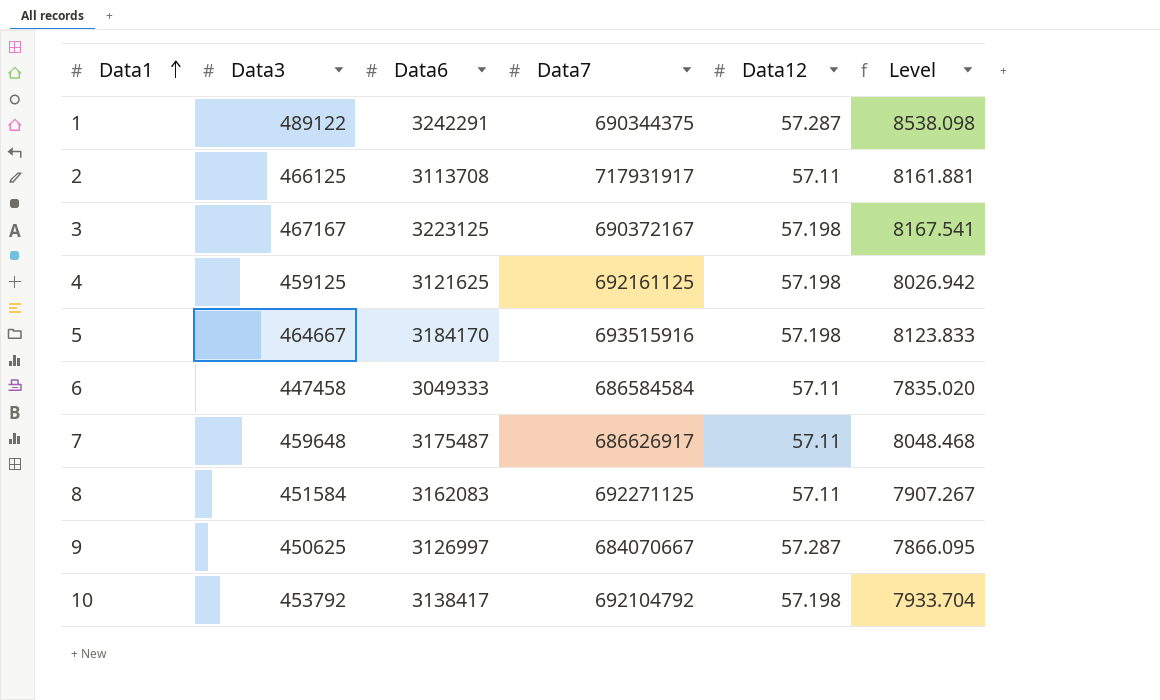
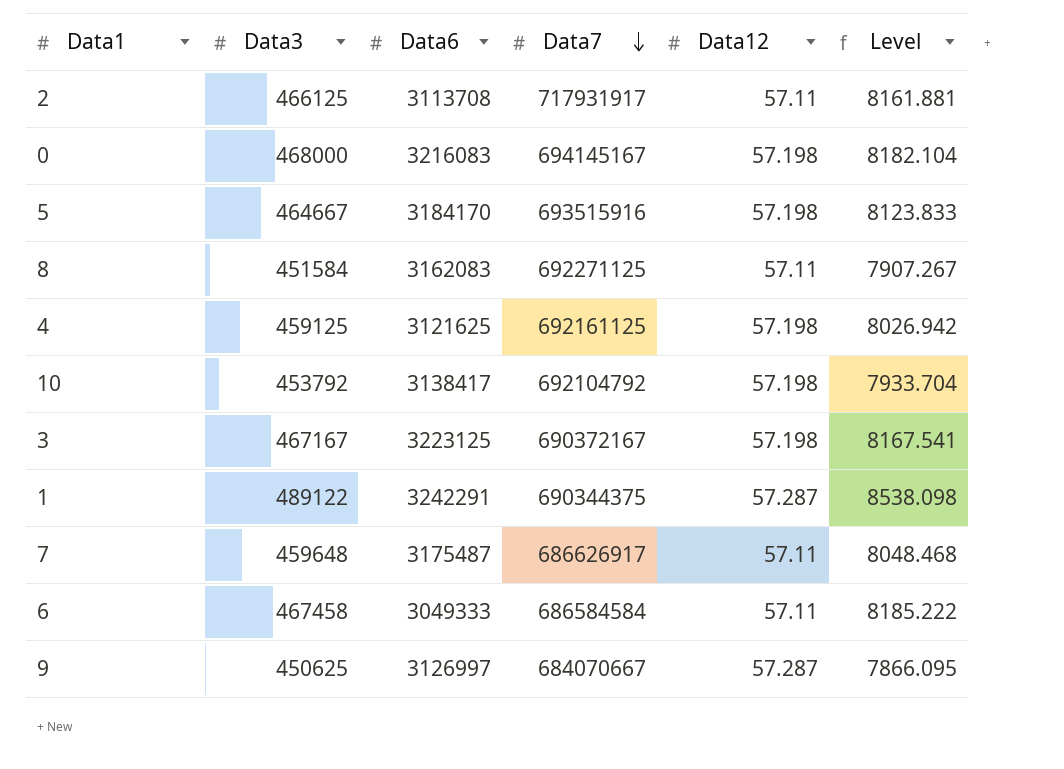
row order: Data1 ascending -> Data7 descending
row 0: none -> 468000 | 3216083 | 694145167 | 57.198 | 8182.104
6 | Data3: 447458 -> 467458
6 | Level: 7835.020 -> 8185.222

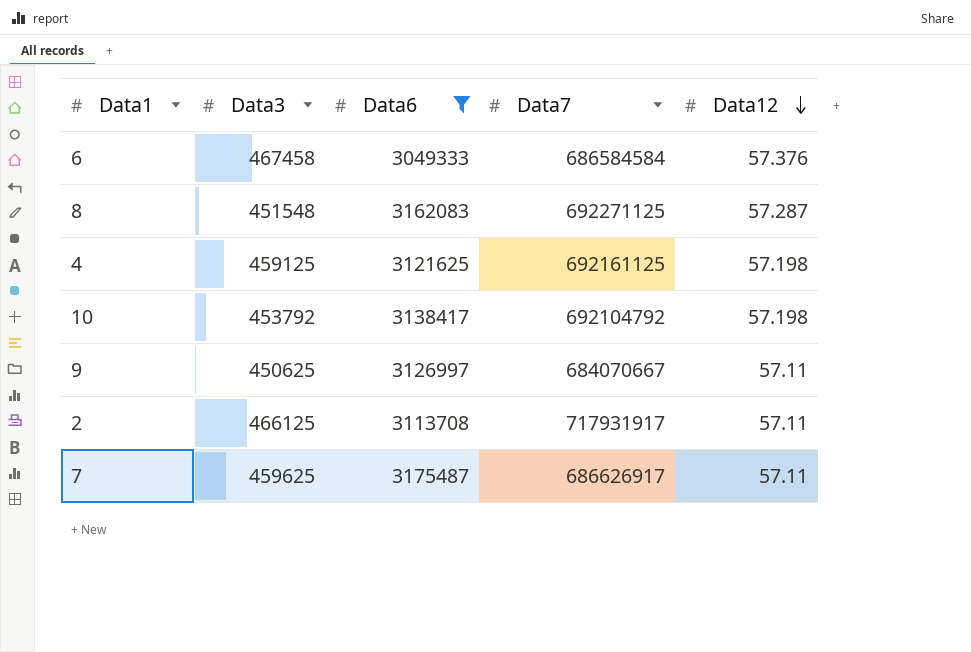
filter: none -> Data6 <= 3175487
row order: Data7 descending -> Data12 descending
column Level | formula: [Data3] / [Data12] -> none
6 | Data12: 57.11 -> 57.376
8 | Data3: 451584 -> 451548
8 | Data12: 57.11 -> 57.287
9 | Data12: 57.287 -> 57.11
7 | Data3: 459648 -> 459625

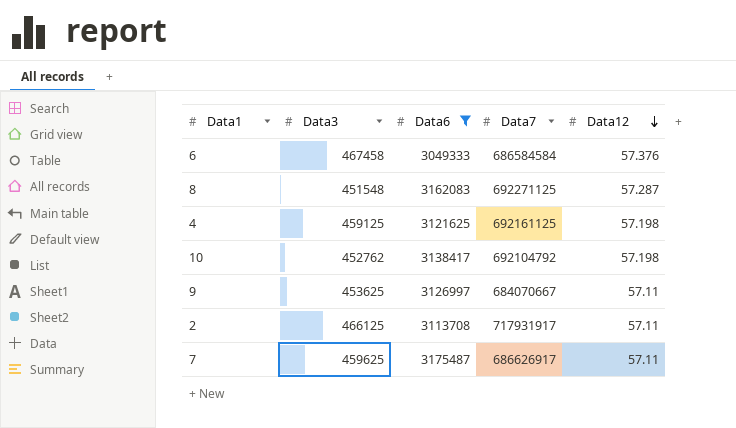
10 | Data3: 453792 -> 452762
9 | Data3: 450625 -> 453625

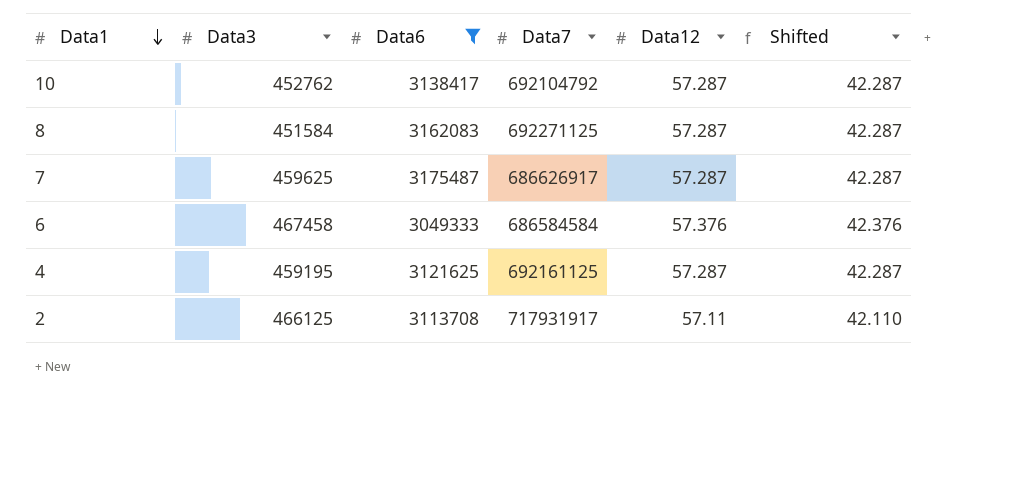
row order: Data12 descending -> Data1 descending
column Shifted | formula: none -> [Data12] - 15
row 9: 453625 | 3126997 | 684070667 | 57.11 -> none
10 | Data12: 57.198 -> 57.287
8 | Data3: 451548 -> 451584
7 | Data12: 57.11 -> 57.287
4 | Data3: 459125 -> 459195
4 | Data12: 57.198 -> 57.287

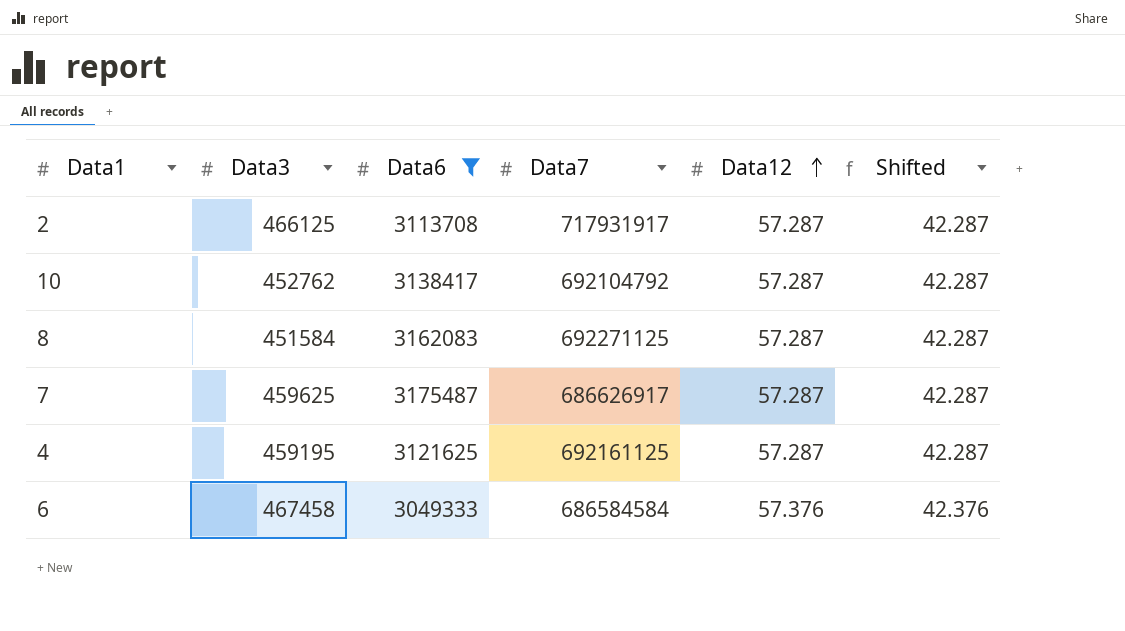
row order: Data1 descending -> Data12 ascending
2 | Data12: 57.11 -> 57.287
2 | Shifted: 42.110 -> 42.287

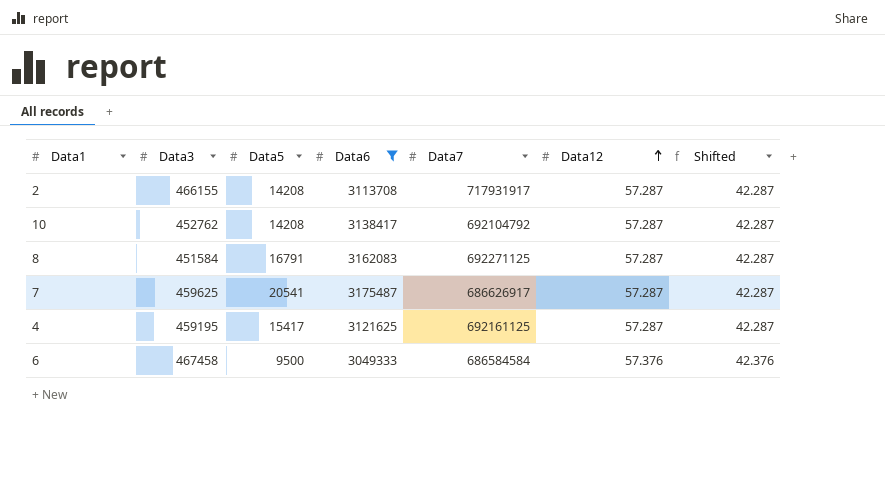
column Data5 | position: none -> 3
2 | Data3: 466125 -> 466155

